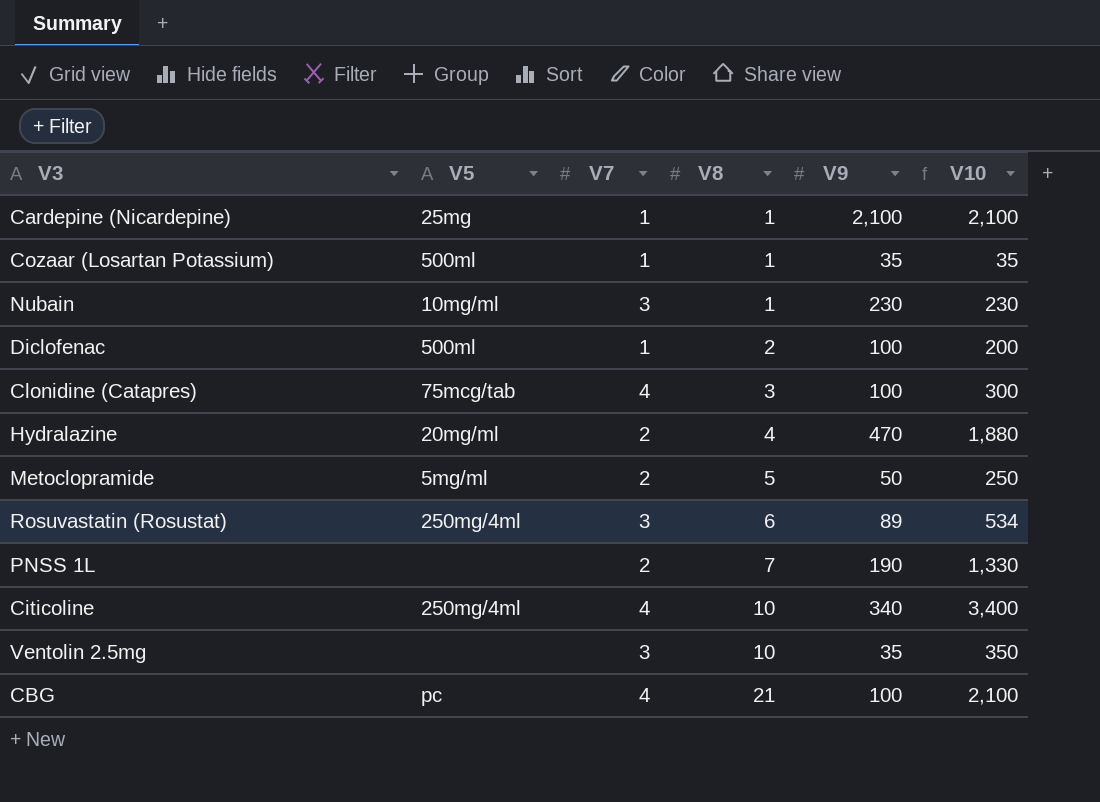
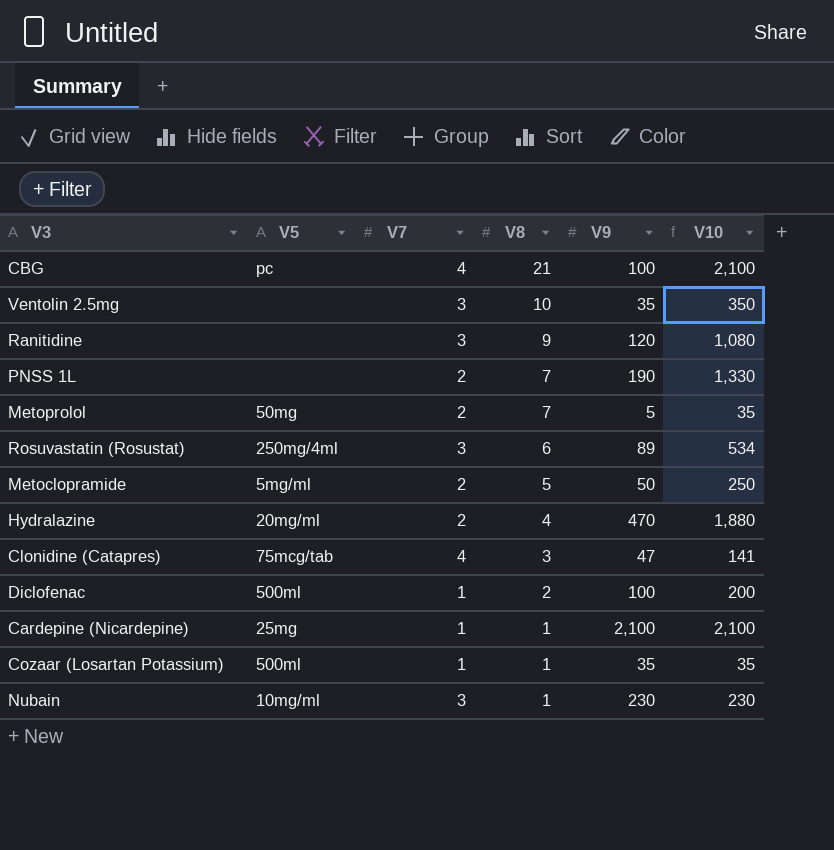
row order: V8 ascending -> V8 descending
row Citicoline: 250mg/4ml | 4 | 10 | 340 | 3,400 -> none
row Ranitidine: none -> none | 3 | 9 | 120 | 1,080
row Metoprolol: none -> 50mg | 2 | 7 | 5 | 35
Clonidine (Catapres) | V9: 100 -> 47
Clonidine (Catapres) | V10: 300 -> 141

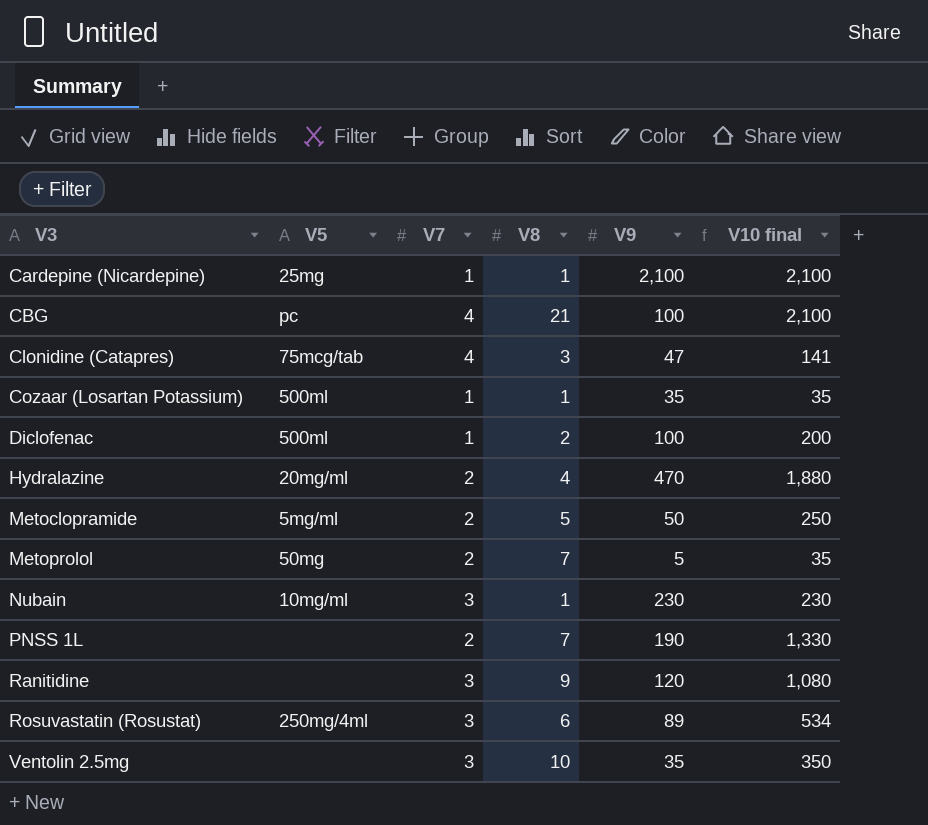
row order: V8 descending -> V3 ascending
column name: V10 -> V10 final

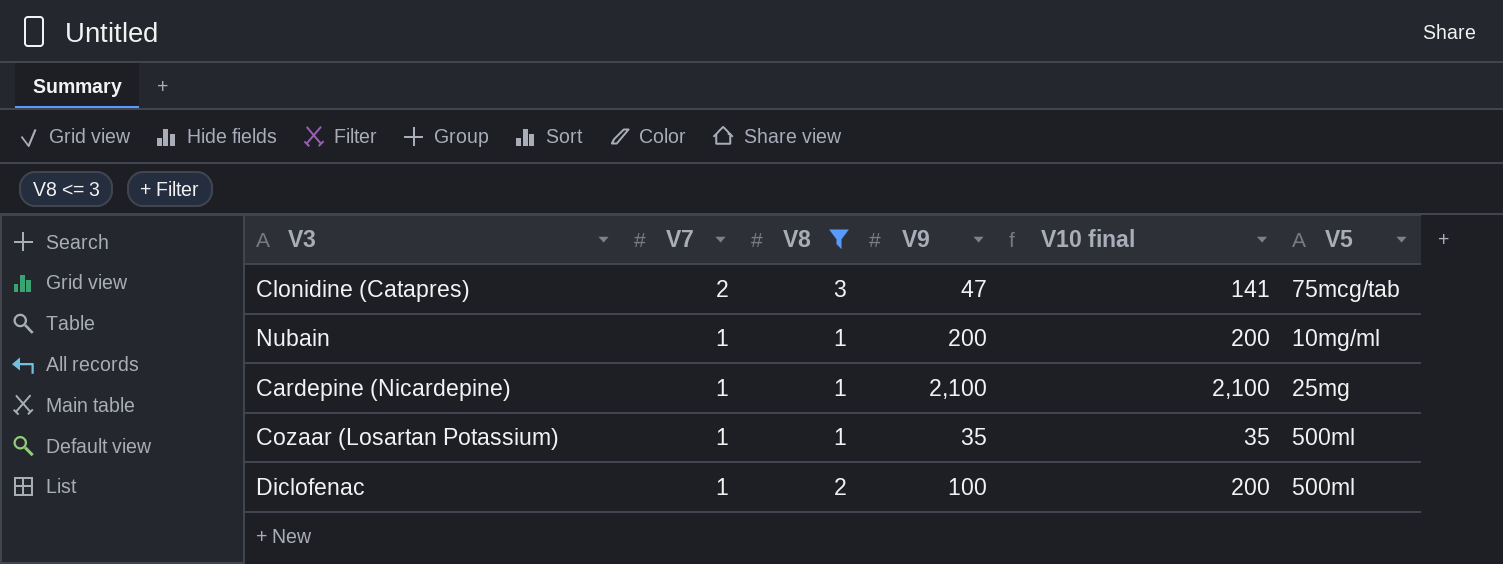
filter: none -> V8 <= 3
row order: V3 ascending -> V7 descending
column V5 | position: 2 -> 6
Clonidine (Catapres) | V7: 4 -> 2
Nubain | V7: 3 -> 1
Nubain | V9: 230 -> 200
Nubain | V10 final: 230 -> 200

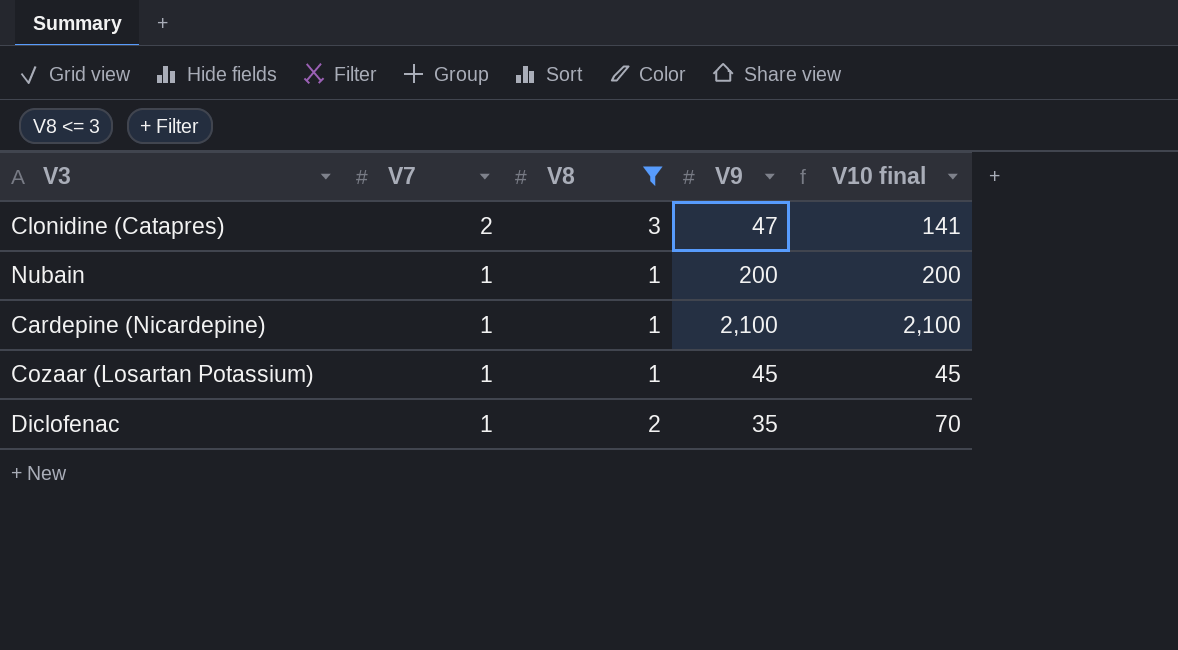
column V5 | position: 6 -> none
Cozaar (Losartan Potassium) | V9: 35 -> 45
Cozaar (Losartan Potassium) | V10 final: 35 -> 45
Diclofenac | V9: 100 -> 35
Diclofenac | V10 final: 200 -> 70

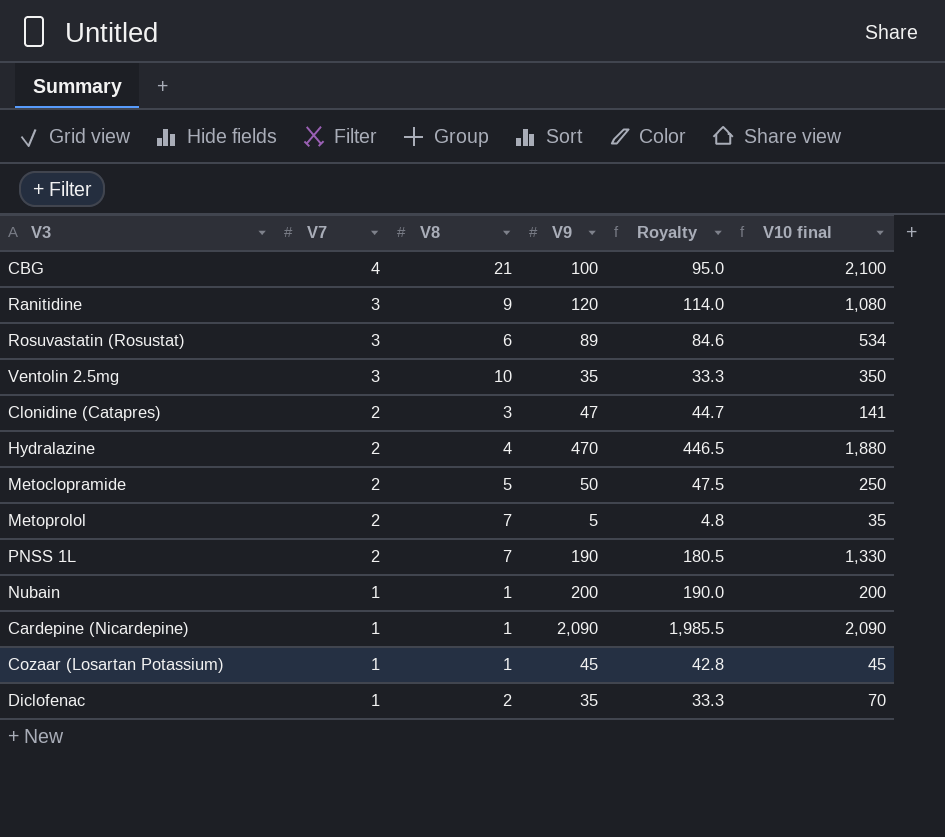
filter: V8 <= 3 -> none
column Royalty | formula: none -> [V9] * 0.95
Cardepine (Nicardepine) | V9: 2,100 -> 2,090
Cardepine (Nicardepine) | V10 final: 2,100 -> 2,090

